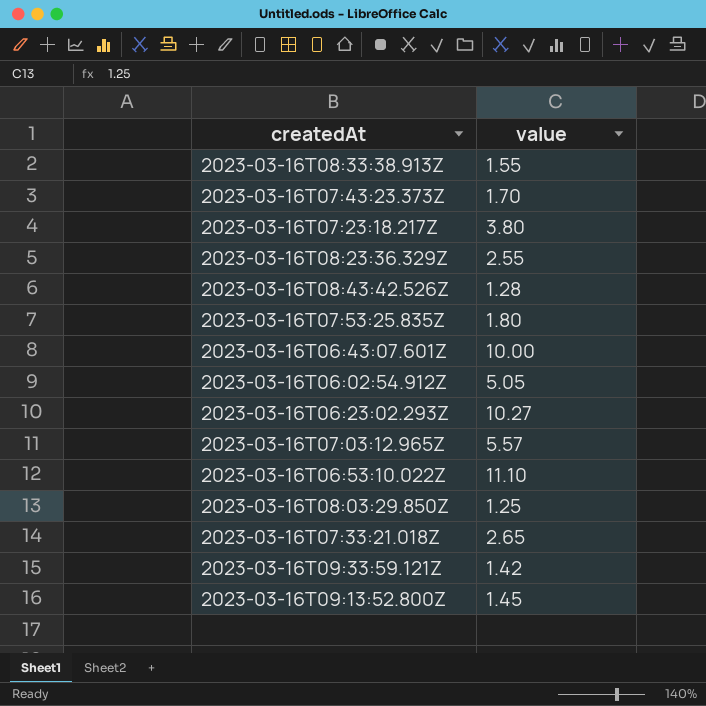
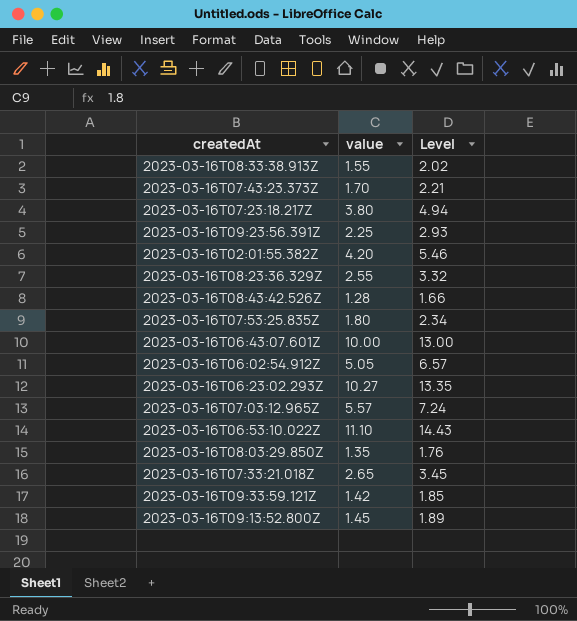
column Level | formula: none -> [value] * 1.3
row 2023-03-16T09:23:56.391Z: none -> 2.25 | 2.93
row 2023-03-16T02:01:55.382Z: none -> 4.20 | 5.46
2023-03-16T08:03:29.850Z | value: 1.25 -> 1.35

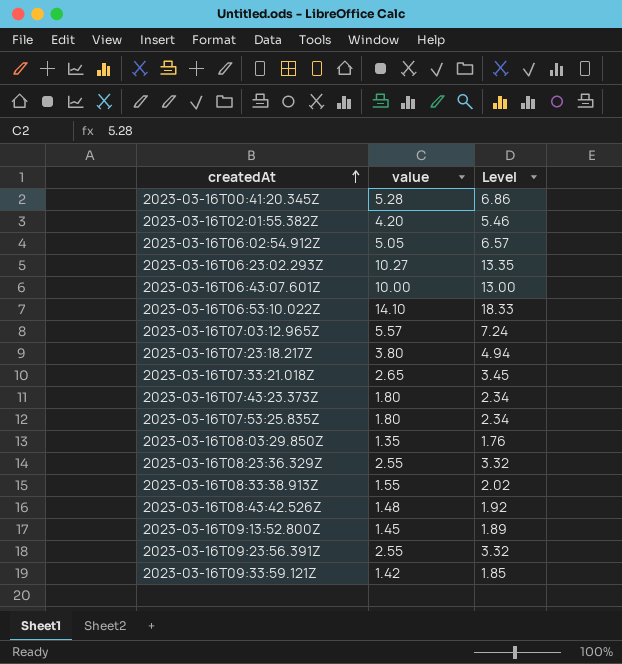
row order: none -> createdAt ascending
row 2023-03-16T00:41:20.345Z: none -> 5.28 | 6.86
2023-03-16T06:53:10.022Z | value: 11.10 -> 14.10
2023-03-16T06:53:10.022Z | Level: 14.43 -> 18.33
2023-03-16T07:43:23.373Z | value: 1.70 -> 1.80
2023-03-16T07:43:23.373Z | Level: 2.21 -> 2.34
2023-03-16T08:43:42.526Z | value: 1.28 -> 1.48
2023-03-16T08:43:42.526Z | Level: 1.66 -> 1.92
2023-03-16T09:23:56.391Z | value: 2.25 -> 2.55
2023-03-16T09:23:56.391Z | Level: 2.93 -> 3.32

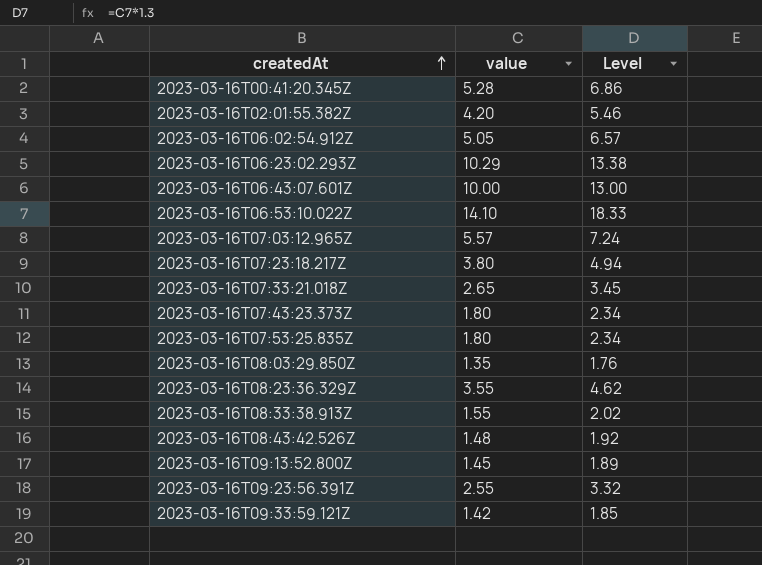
2023-03-16T06:23:02.293Z | value: 10.27 -> 10.29
2023-03-16T06:23:02.293Z | Level: 13.35 -> 13.38
2023-03-16T08:23:36.329Z | value: 2.55 -> 3.55
2023-03-16T08:23:36.329Z | Level: 3.32 -> 4.62

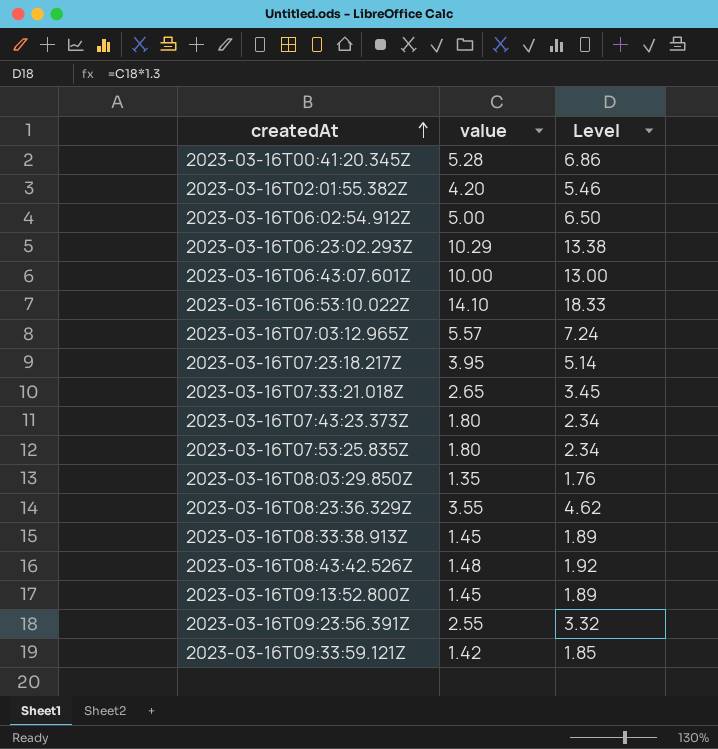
2023-03-16T06:02:54.912Z | value: 5.05 -> 5.00
2023-03-16T06:02:54.912Z | Level: 6.57 -> 6.50
2023-03-16T07:23:18.217Z | value: 3.80 -> 3.95
2023-03-16T07:23:18.217Z | Level: 4.94 -> 5.14
2023-03-16T08:33:38.913Z | value: 1.55 -> 1.45
2023-03-16T08:33:38.913Z | Level: 2.02 -> 1.89

